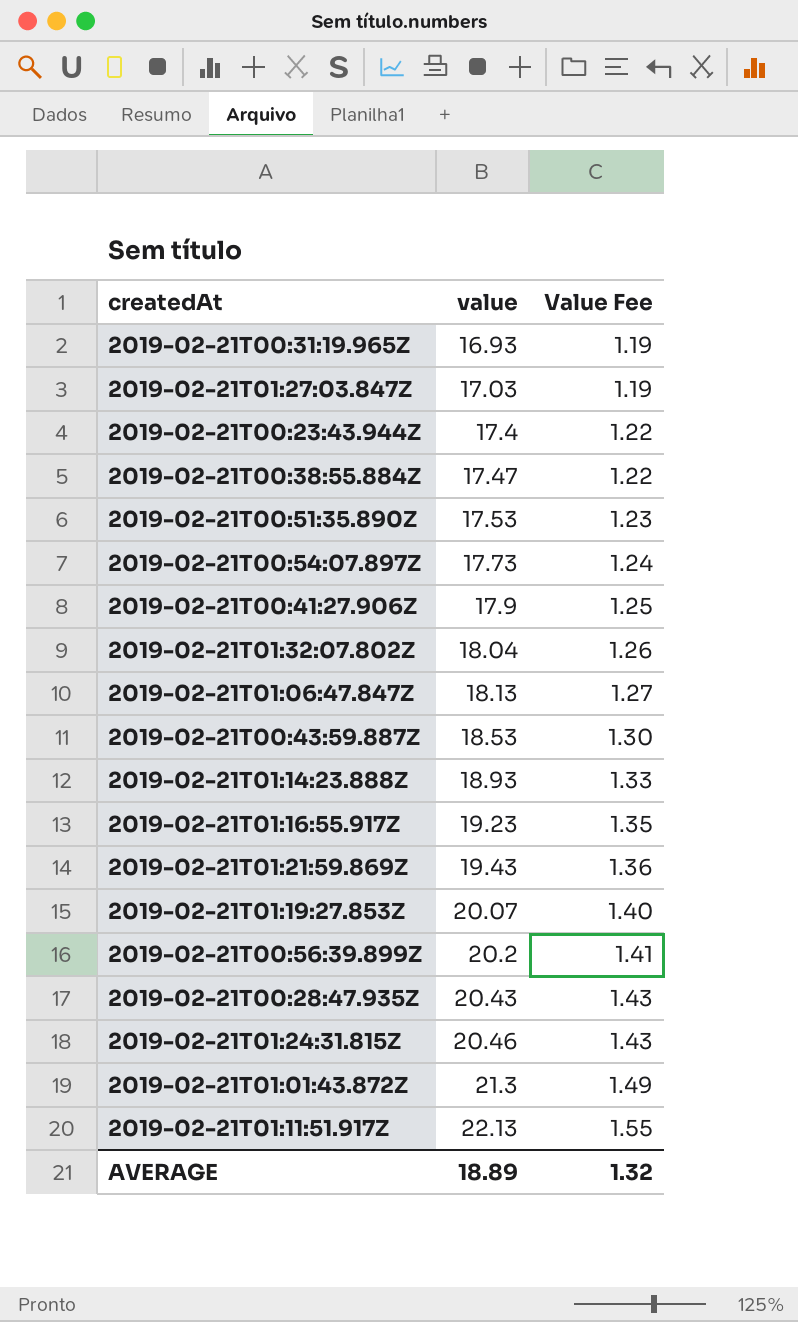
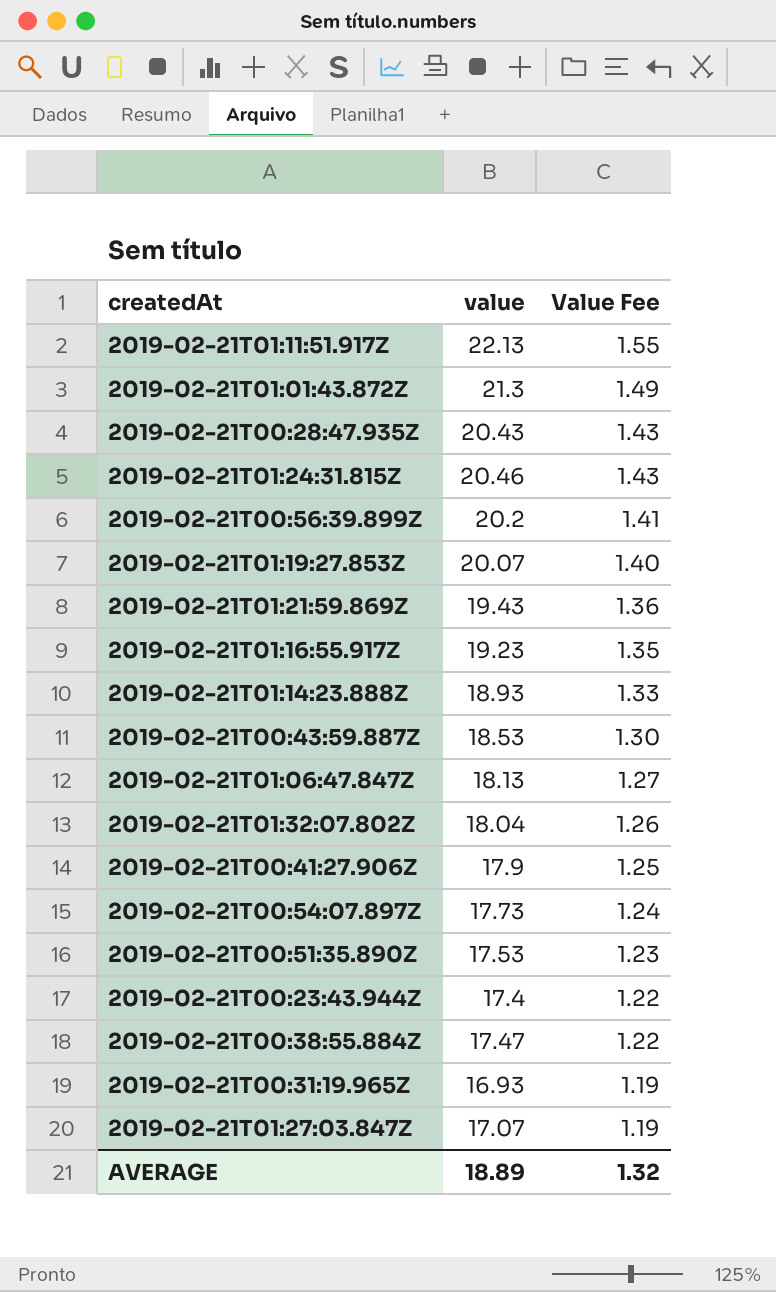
row order: value ascending -> Value Fee descending
2019-02-21T01:27:03.847Z | value: 17.03 -> 17.07

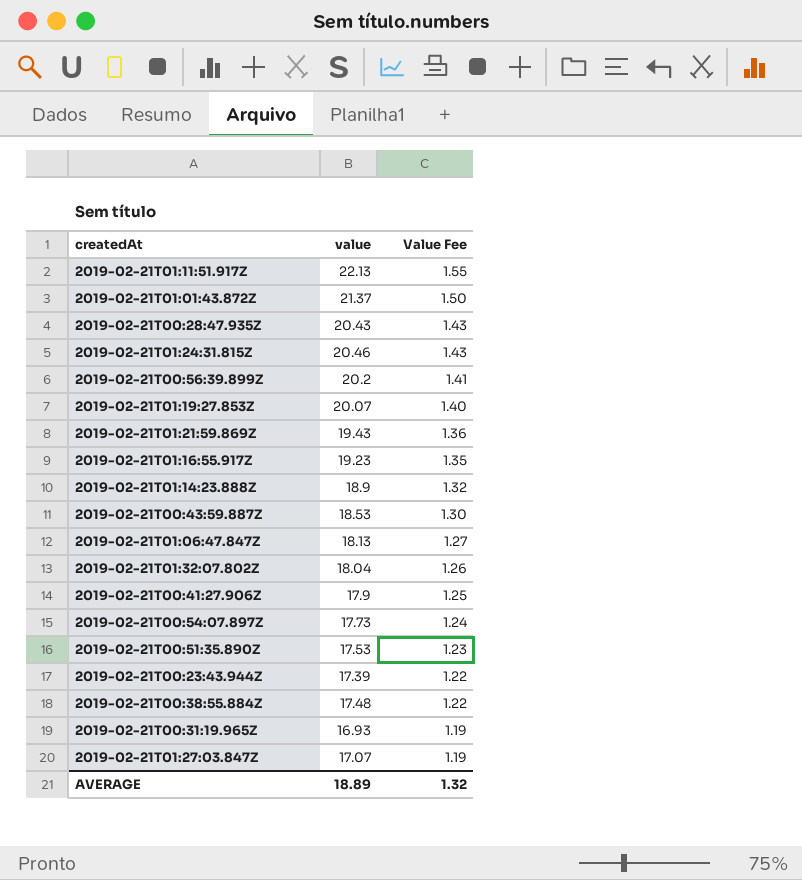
2019-02-21T01:01:43.872Z | value: 21.3 -> 21.37
2019-02-21T01:01:43.872Z | Value Fee: 1.49 -> 1.50
2019-02-21T01:14:23.888Z | value: 18.93 -> 18.9
2019-02-21T01:14:23.888Z | Value Fee: 1.33 -> 1.32
2019-02-21T00:23:43.944Z | value: 17.4 -> 17.39
2019-02-21T00:38:55.884Z | value: 17.47 -> 17.48

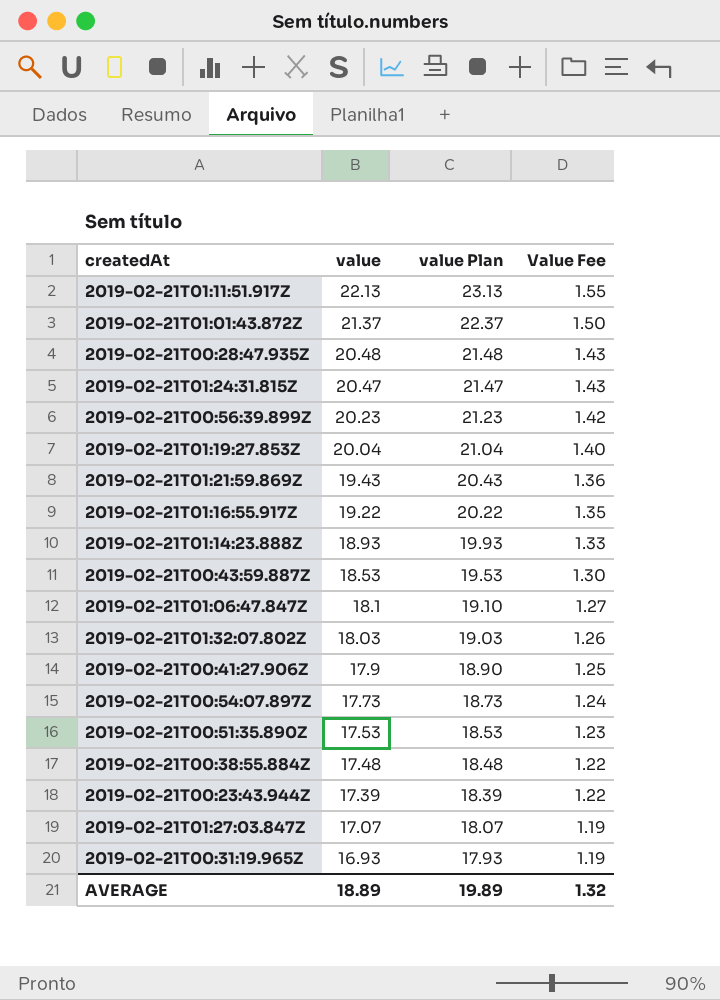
row order: Value Fee descending -> value descending
column value Plan | formula: none -> [value] + 1
2019-02-21T00:28:47.935Z | value: 20.43 -> 20.48
2019-02-21T01:24:31.815Z | value: 20.46 -> 20.47
2019-02-21T00:56:39.899Z | value: 20.2 -> 20.23
2019-02-21T00:56:39.899Z | Value Fee: 1.41 -> 1.42
2019-02-21T01:19:27.853Z | value: 20.07 -> 20.04
2019-02-21T01:16:55.917Z | value: 19.23 -> 19.22
2019-02-21T01:14:23.888Z | value: 18.9 -> 18.93
2019-02-21T01:14:23.888Z | Value Fee: 1.32 -> 1.33
2019-02-21T01:06:47.847Z | value: 18.13 -> 18.1
2019-02-21T01:32:07.802Z | value: 18.04 -> 18.03

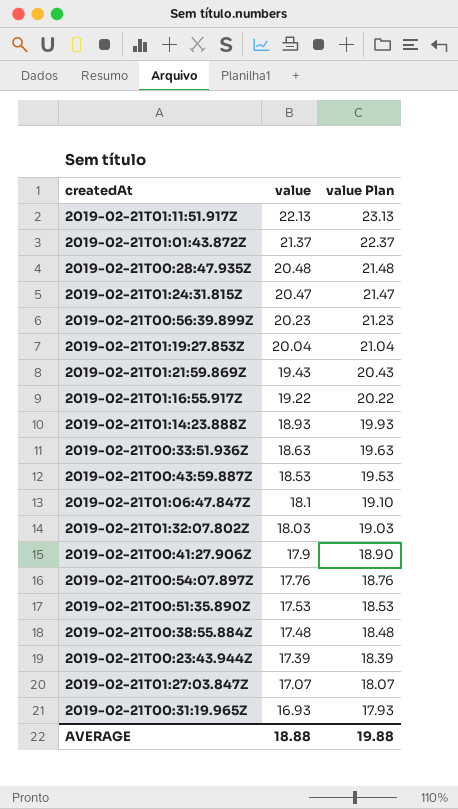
column Value Fee | formula: [value] * 0.07 -> none
row 2019-02-21T00:33:51.936Z: none -> 18.63 | 19.63
2019-02-21T00:54:07.897Z | value: 17.73 -> 17.76
2019-02-21T00:54:07.897Z | value Plan: 18.73 -> 18.76
AVERAGE | value: 18.89 -> 18.88
AVERAGE | value Plan: 19.89 -> 19.88

